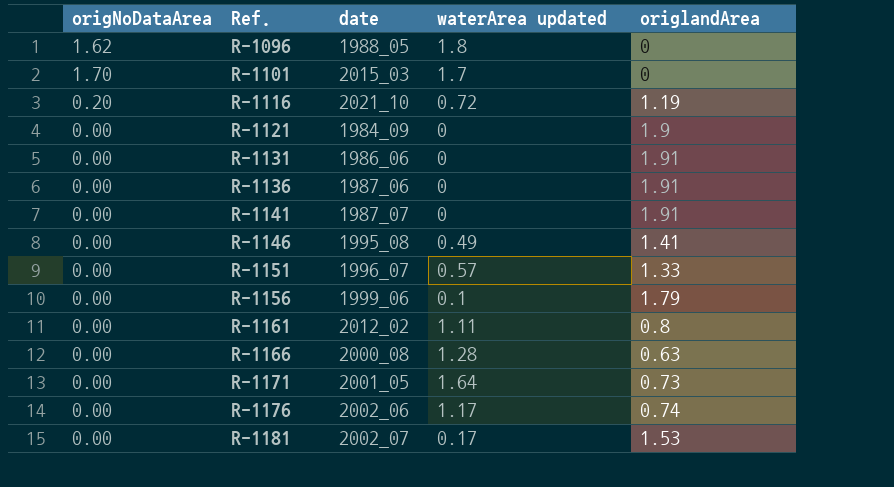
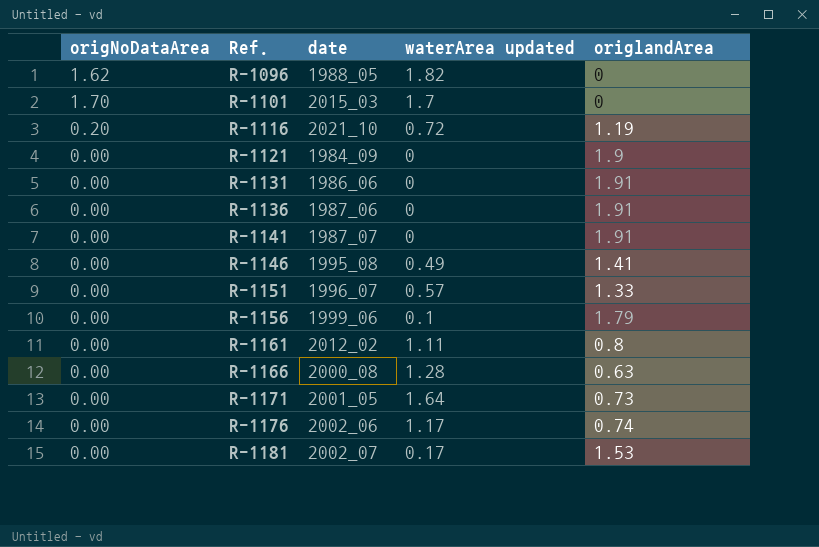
R-1096 | waterArea updated: 1.8 -> 1.82

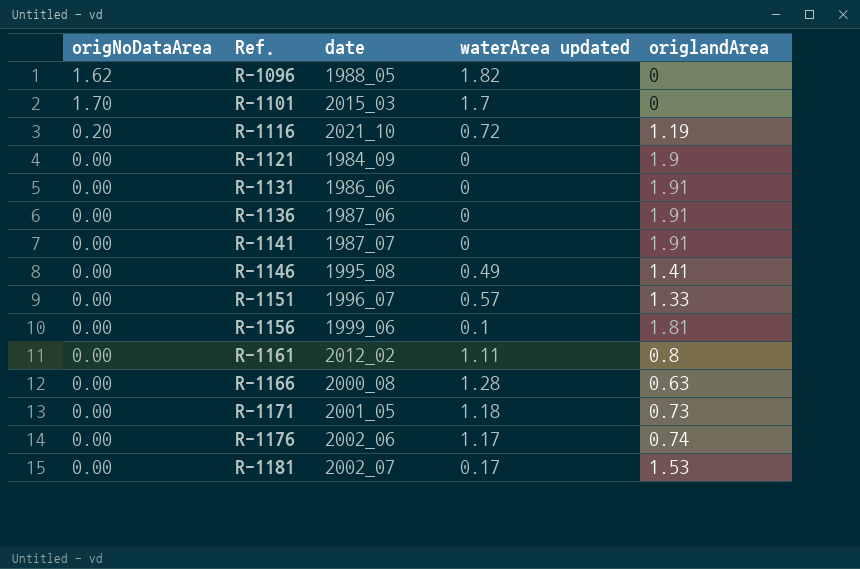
R-1156 | origlandArea: 1.79 -> 1.81
R-1171 | waterArea updated: 1.64 -> 1.18

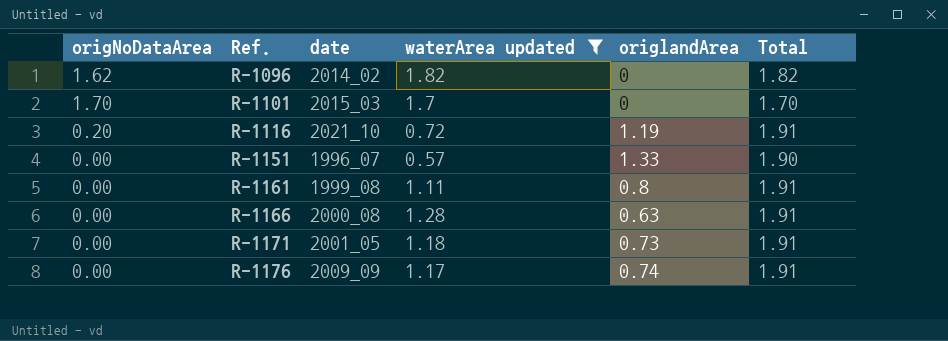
filter: none -> waterArea updated >= 0.57
column Total | formula: none -> [waterArea updated] + [origlandArea]
R-1096 | date: 1988_05 -> 2014_02
R-1161 | date: 2012_02 -> 1999_08
R-1176 | date: 2002_06 -> 2009_09

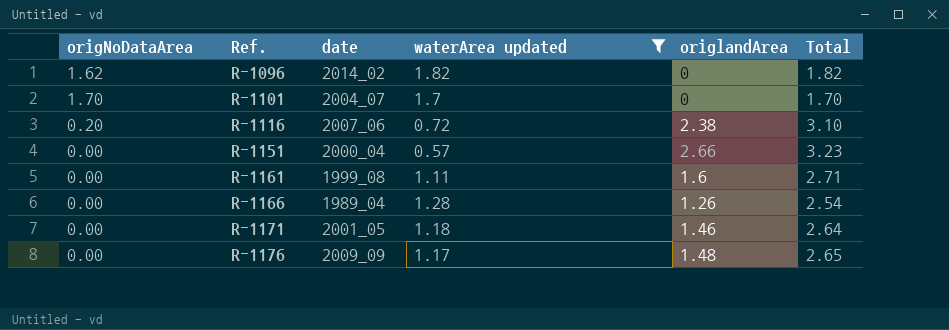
R-1101 | date: 2015_03 -> 2004_07
R-1116 | date: 2021_10 -> 2007_06
R-1116 | origlandArea: 1.19 -> 2.38
R-1116 | Total: 1.91 -> 3.10
R-1151 | date: 1996_07 -> 2000_04
R-1151 | origlandArea: 1.33 -> 2.66
R-1151 | Total: 1.90 -> 3.23
R-1161 | origlandArea: 0.8 -> 1.6
R-1161 | Total: 1.91 -> 2.71
R-1166 | date: 2000_08 -> 1989_04
R-1166 | origlandArea: 0.63 -> 1.26
R-1166 | Total: 1.91 -> 2.54
R-1171 | origlandArea: 0.73 -> 1.46
R-1171 | Total: 1.91 -> 2.64
R-1176 | origlandArea: 0.74 -> 1.48
R-1176 | Total: 1.91 -> 2.65

